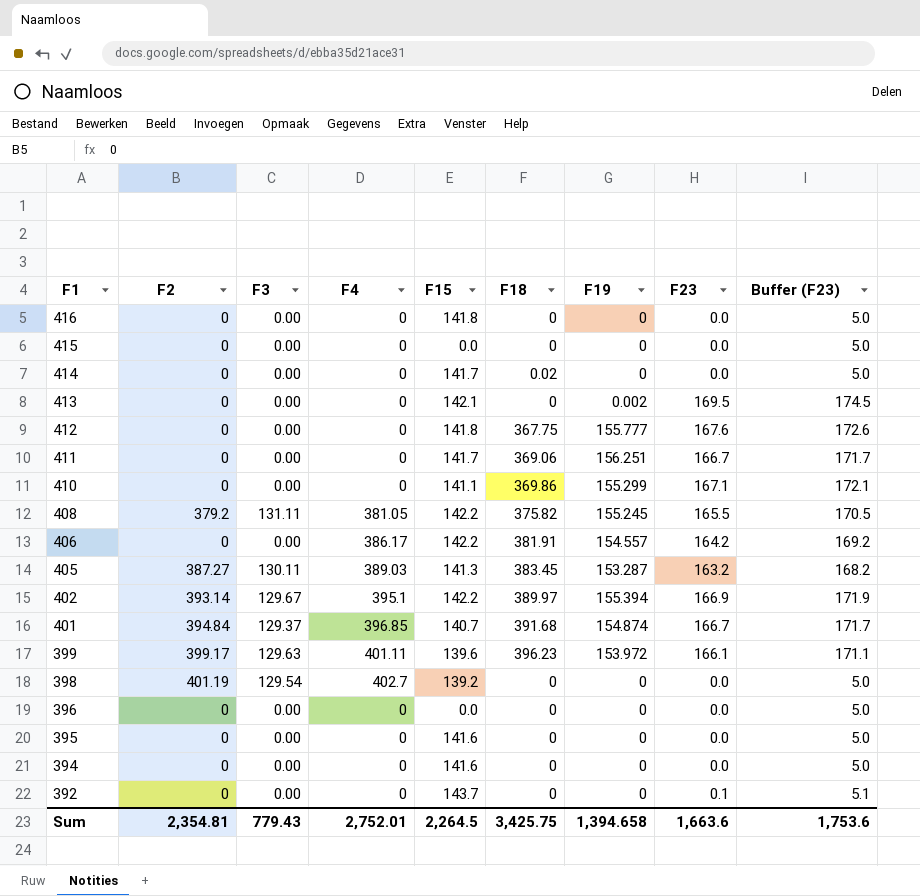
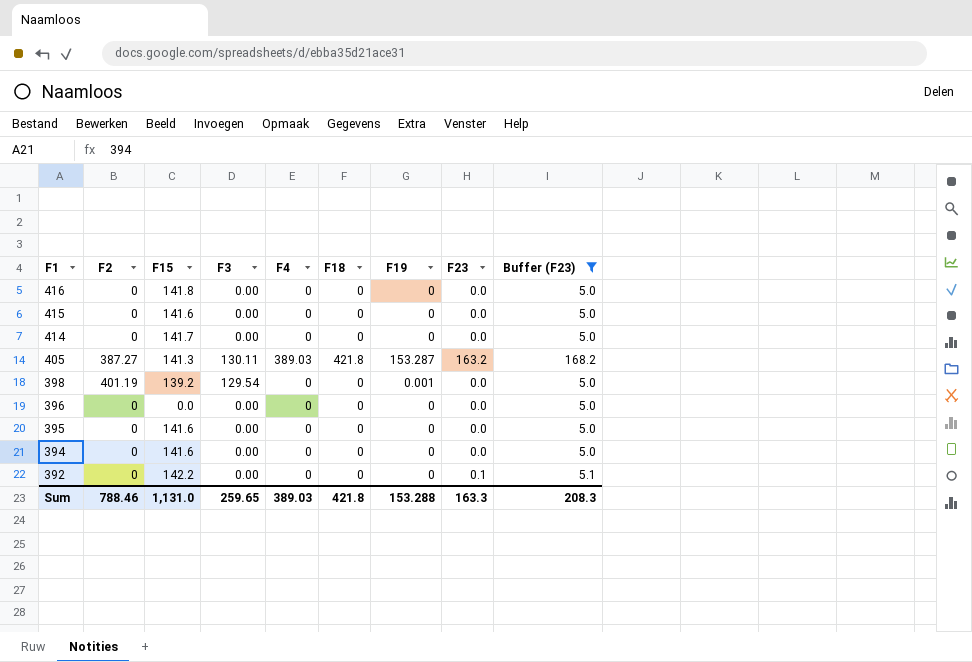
filter: none -> Buffer (F23) <= 168.2
column F15 | position: 5 -> 3
415 | F15: 0.0 -> 141.6
414 | F18: 0.02 -> 0
405 | F18: 383.45 -> 421.8
398 | F4: 402.7 -> 0
398 | F19: 0 -> 0.001
392 | F15: 143.7 -> 142.2
Sum | F2: 2,354.81 -> 788.46
Sum | F15: 2,264.5 -> 1,131.0
Sum | F3: 779.43 -> 259.65
Sum | F4: 2,752.01 -> 389.03
Sum | F18: 3,425.75 -> 421.8
Sum | F19: 1,394.658 -> 153.288
Sum | F23: 1,663.6 -> 163.3
Sum | Buffer (F23): 1,753.6 -> 208.3

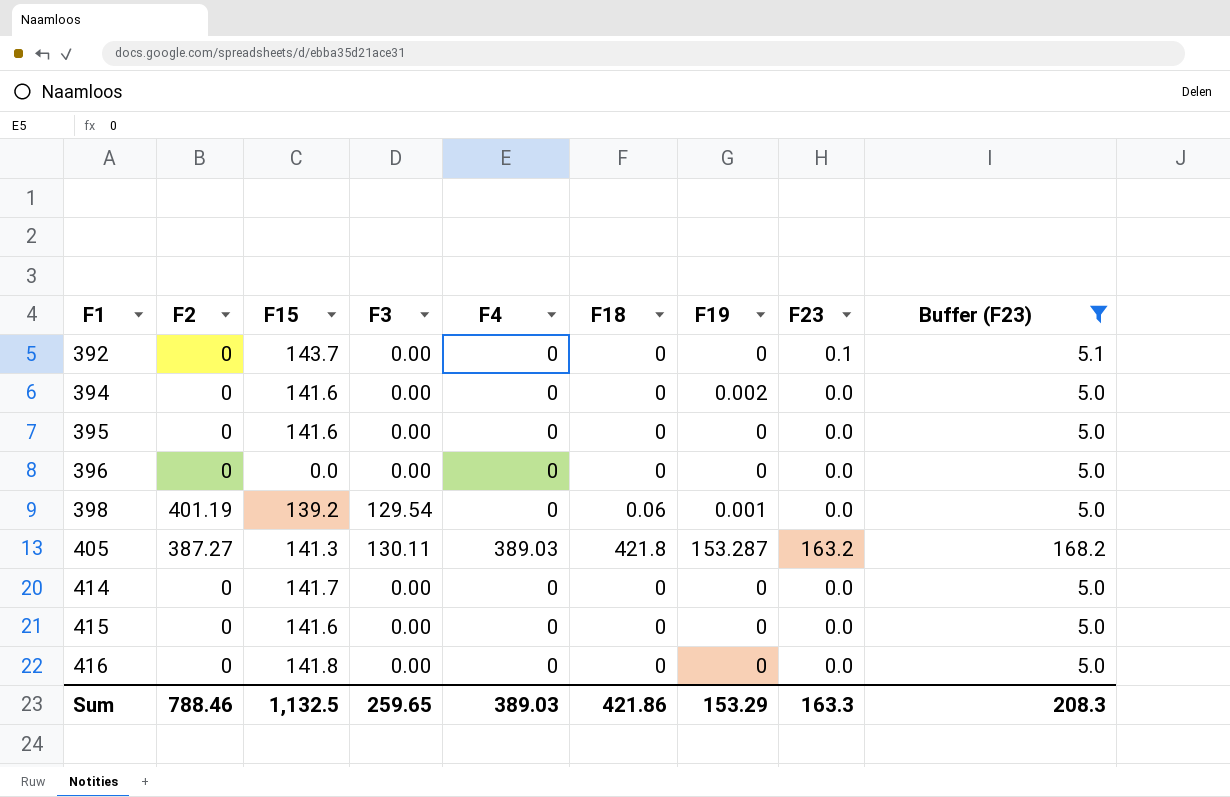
row order: F1 descending -> F1 ascending
392 | F15: 142.2 -> 143.7
394 | F19: 0 -> 0.002
398 | F18: 0 -> 0.06
Sum | F15: 1,131.0 -> 1,132.5
Sum | F18: 421.8 -> 421.86
Sum | F19: 153.288 -> 153.29

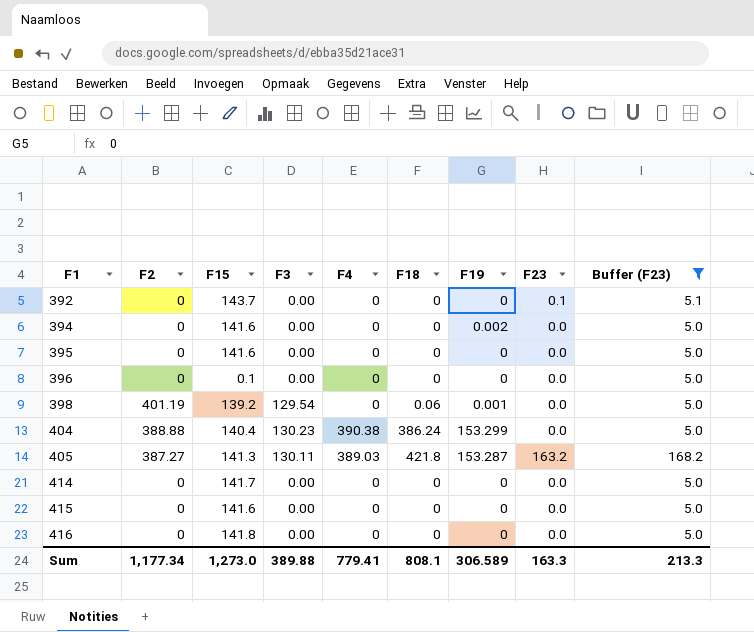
396 | F15: 0.0 -> 0.1
row 404: none -> 388.88 | 140.4 | 130.23 | 390.38 | 386.24 | 153.299 | 0.0 | 5.0
Sum | F2: 788.46 -> 1,177.34
Sum | F15: 1,132.5 -> 1,273.0
Sum | F3: 259.65 -> 389.88
Sum | F4: 389.03 -> 779.41
Sum | F18: 421.86 -> 808.1
Sum | F19: 153.29 -> 306.589
Sum | Buffer (F23): 208.3 -> 213.3

